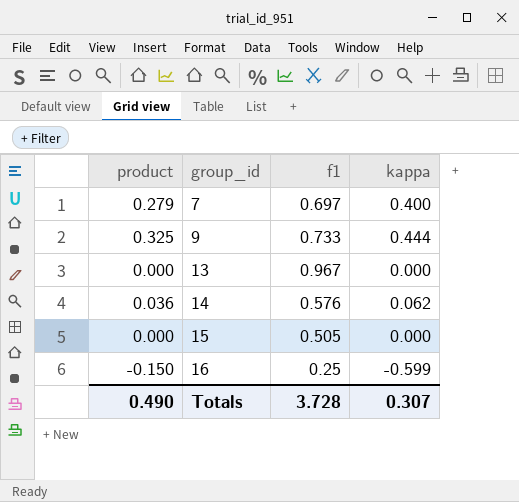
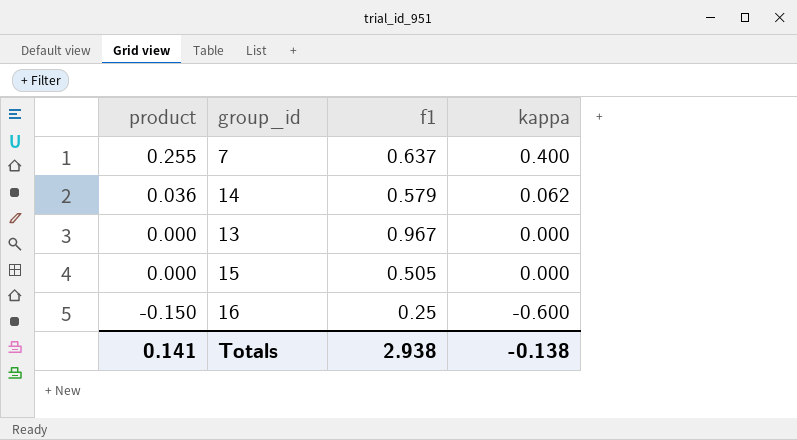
row order: group_id ascending -> product descending
row 9: 0.325 | 0.733 | 0.444 -> none
7 | product: 0.279 -> 0.255
7 | f1: 0.697 -> 0.637
14 | f1: 0.576 -> 0.579
16 | kappa: -0.599 -> -0.600
Totals | product: 0.490 -> 0.141
Totals | f1: 3.728 -> 2.938
Totals | kappa: 0.307 -> -0.138

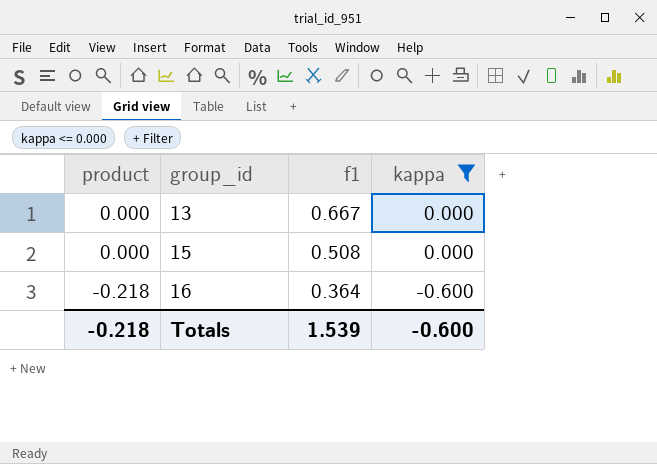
filter: none -> kappa <= 0.000
13 | f1: 0.967 -> 0.667
15 | f1: 0.505 -> 0.508
16 | product: -0.150 -> -0.218
16 | f1: 0.25 -> 0.364
Totals | product: 0.141 -> -0.218
Totals | f1: 2.938 -> 1.539
Totals | kappa: -0.138 -> -0.600

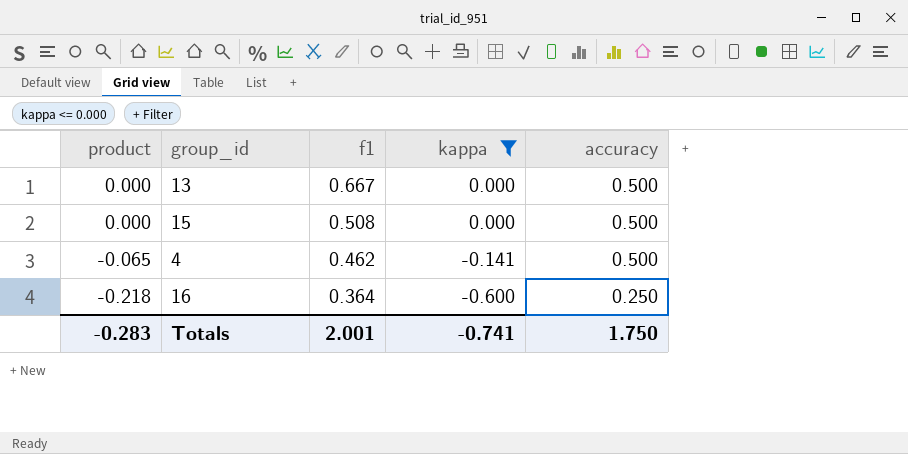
column accuracy | position: none -> 5
row 4: none -> -0.065 | 0.462 | -0.141 | 0.500
Totals | product: -0.218 -> -0.283
Totals | f1: 1.539 -> 2.001
Totals | kappa: -0.600 -> -0.741

